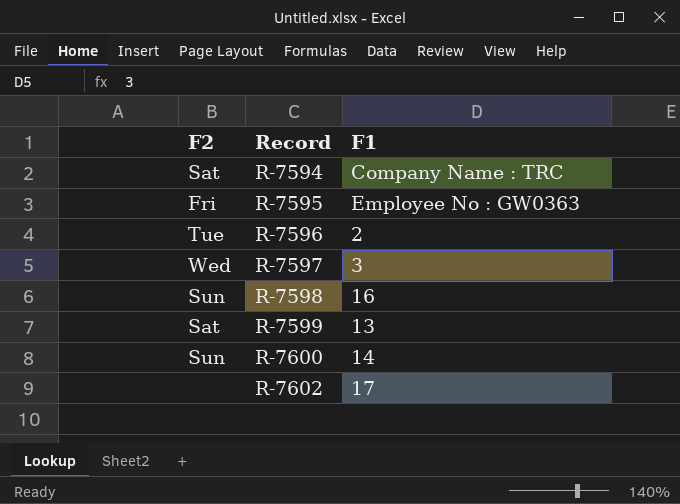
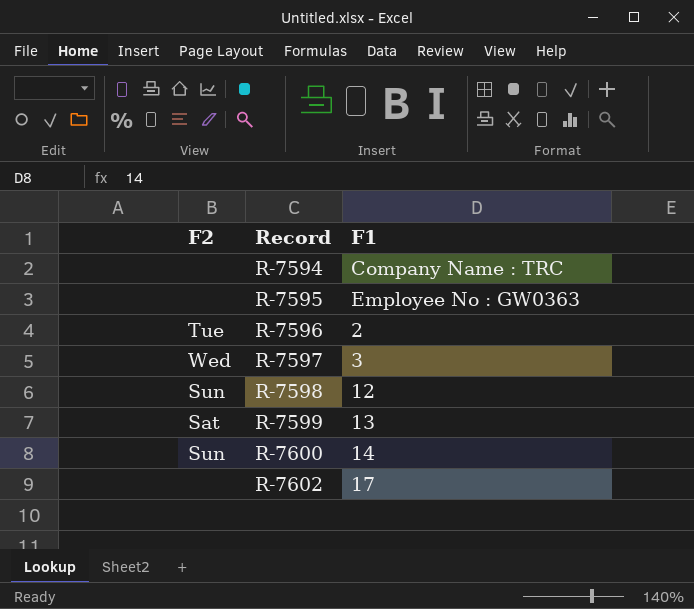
R-7594 | F2: Sat -> none
R-7595 | F2: Fri -> none
R-7598 | F1: 16 -> 12

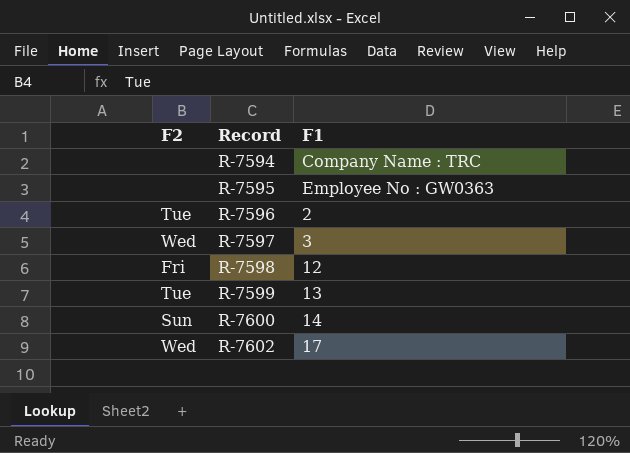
R-7598 | F2: Sun -> Fri
R-7599 | F2: Sat -> Tue
R-7602 | F2: none -> Wed

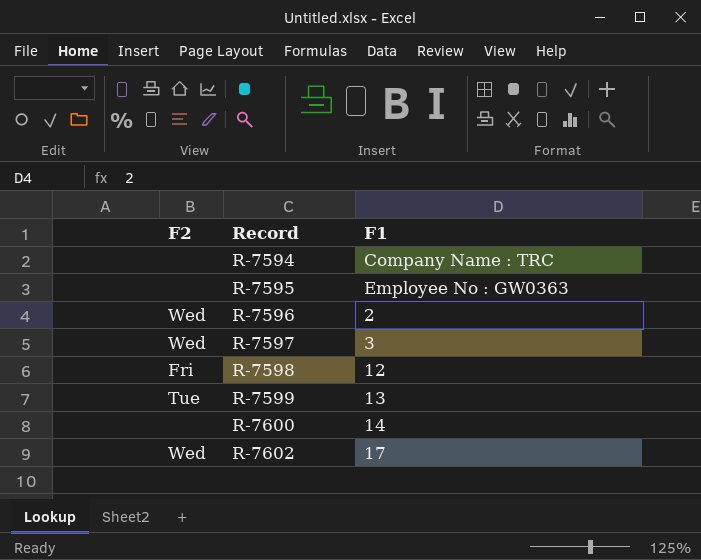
R-7596 | F2: Tue -> Wed
R-7600 | F2: Sun -> none

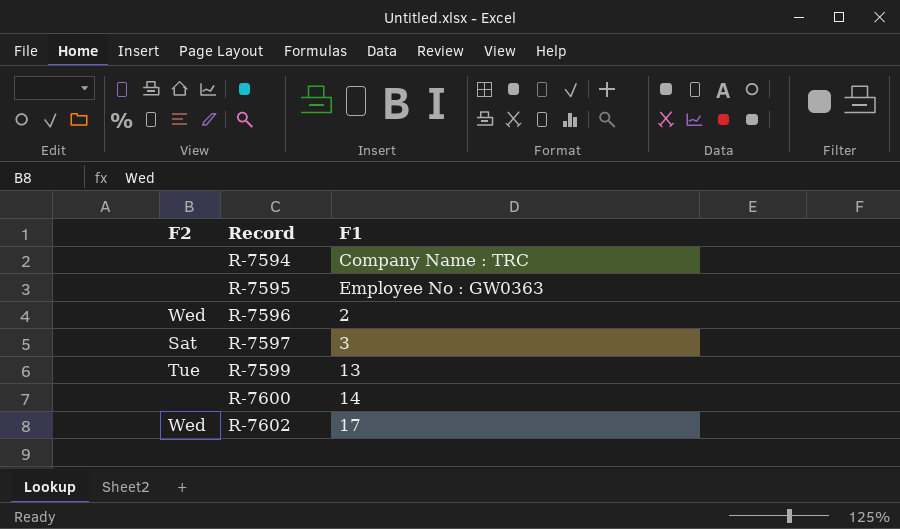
row R-7598: Fri | 12 -> none
R-7597 | F2: Wed -> Sat

